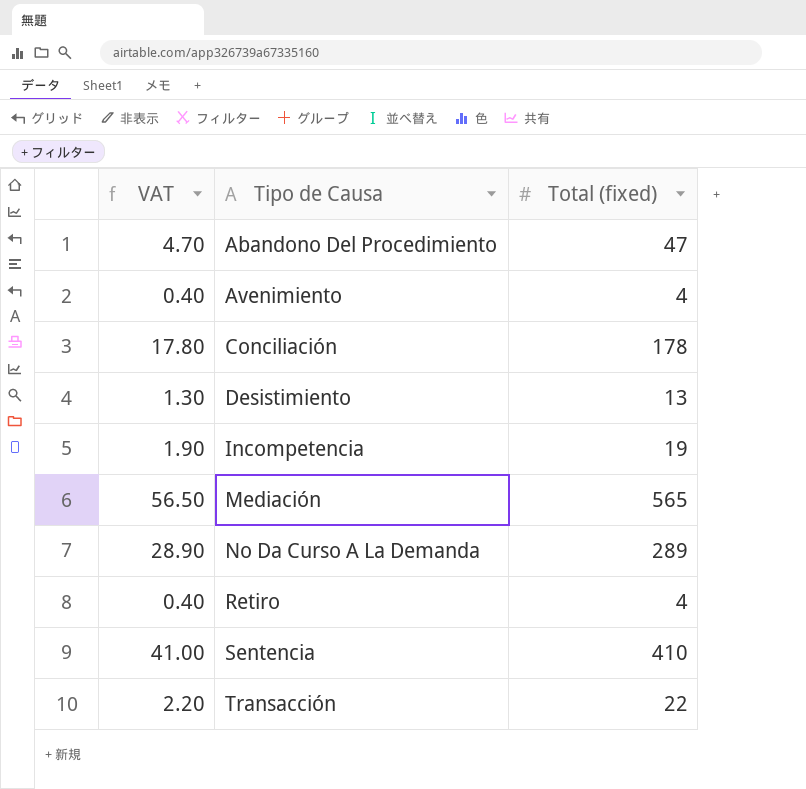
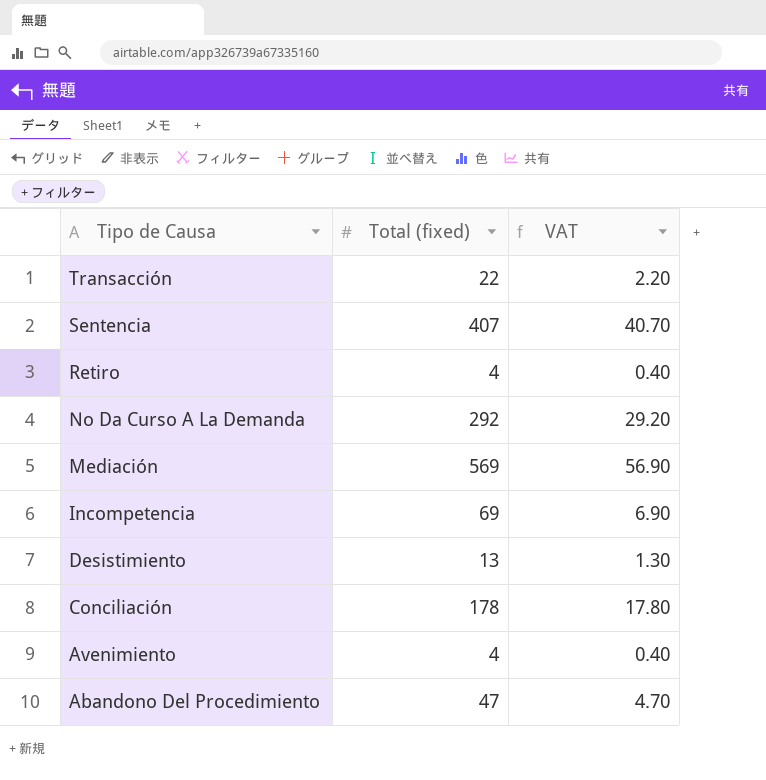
row order: Tipo de Causa ascending -> Tipo de Causa descending
column VAT | position: 1 -> 3
Sentencia | Total (fixed): 410 -> 407
Sentencia | VAT: 41.00 -> 40.70
No Da Curso A La Demanda | Total (fixed): 289 -> 292
No Da Curso A La Demanda | VAT: 28.90 -> 29.20
Mediación | Total (fixed): 565 -> 569
Mediación | VAT: 56.50 -> 56.90
Incompetencia | Total (fixed): 19 -> 69
Incompetencia | VAT: 1.90 -> 6.90

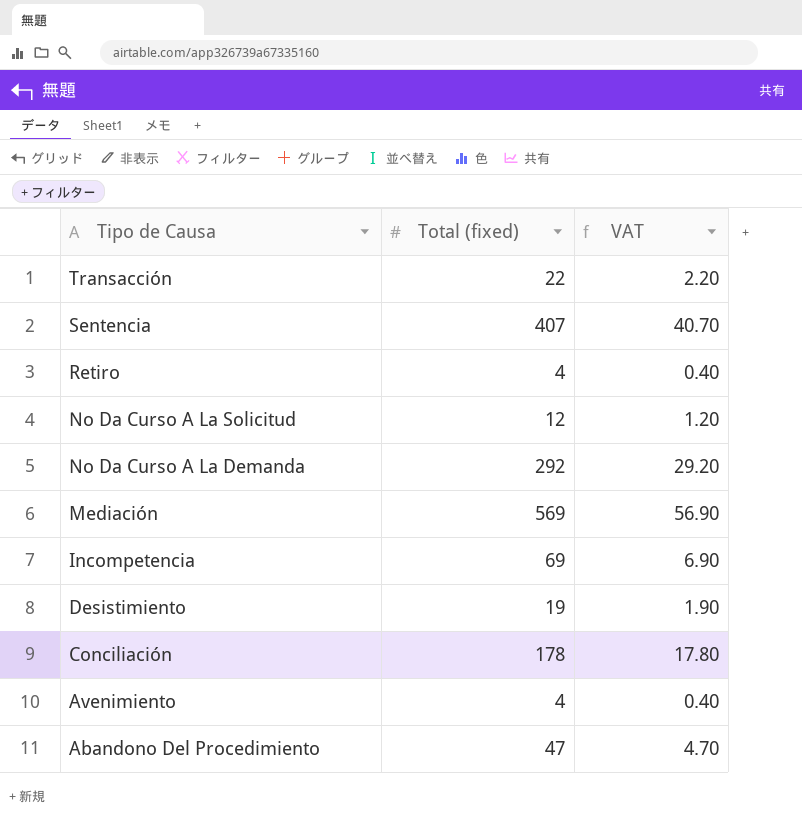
row No Da Curso A La Solicitud: none -> 12 | 1.20
Desistimiento | Total (fixed): 13 -> 19
Desistimiento | VAT: 1.30 -> 1.90

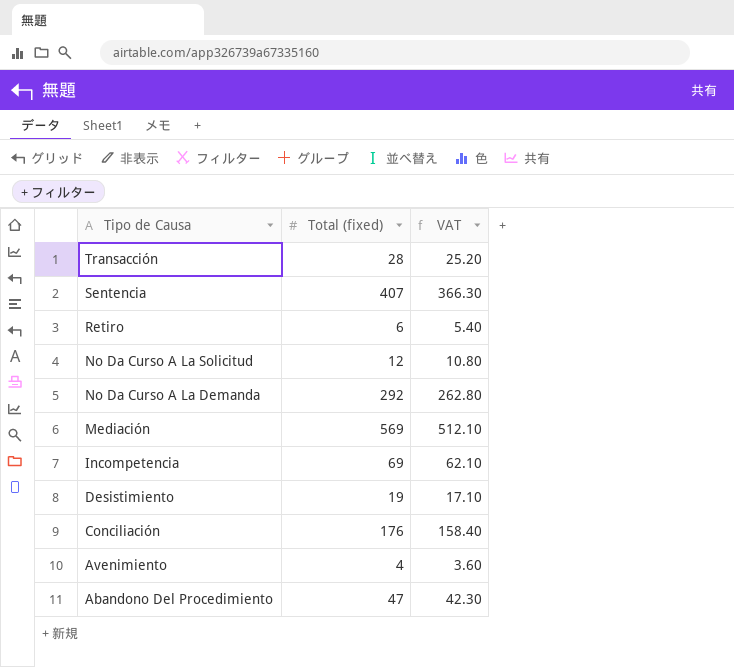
column VAT | formula: [Total (fixed)] * 0.1 -> [Total (fixed)] * 0.9
Transacción | Total (fixed): 22 -> 28
Retiro | Total (fixed): 4 -> 6
Conciliación | Total (fixed): 178 -> 176

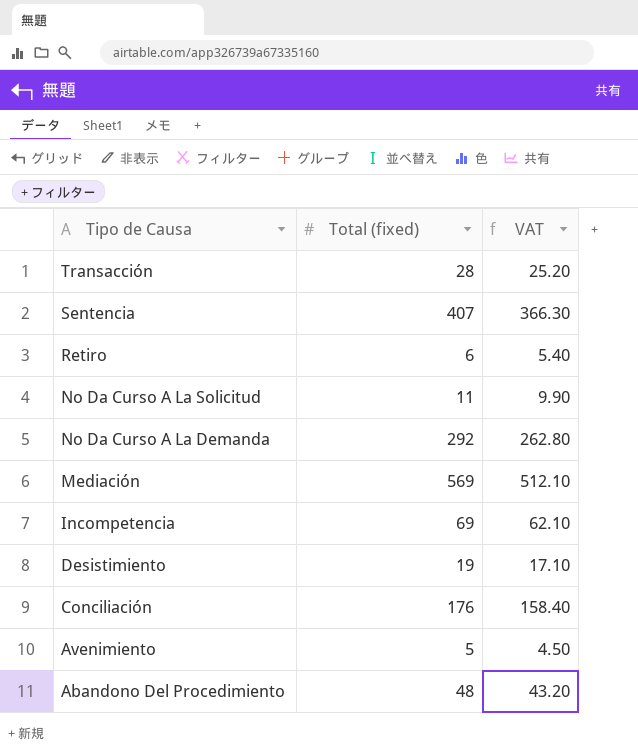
No Da Curso A La Solicitud | Total (fixed): 12 -> 11
No Da Curso A La Solicitud | VAT: 10.80 -> 9.90
Avenimiento | Total (fixed): 4 -> 5
Avenimiento | VAT: 3.60 -> 4.50
Abandono Del Procedimiento | Total (fixed): 47 -> 48
Abandono Del Procedimiento | VAT: 42.30 -> 43.20

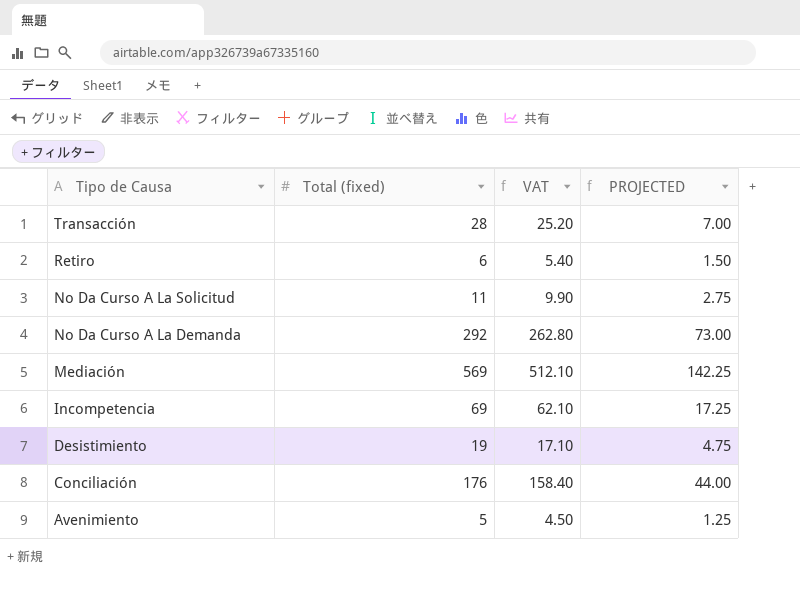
column PROJECTED | formula: none -> [Total (fixed)] * 0.25
row Sentencia: 407 | 366.30 -> none
row Abandono Del Procedimiento: 48 | 43.20 -> none

